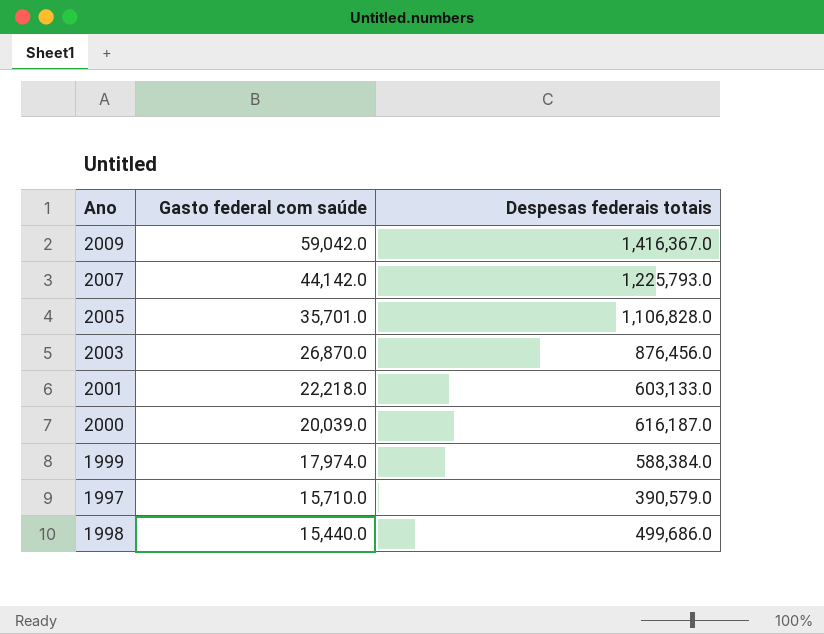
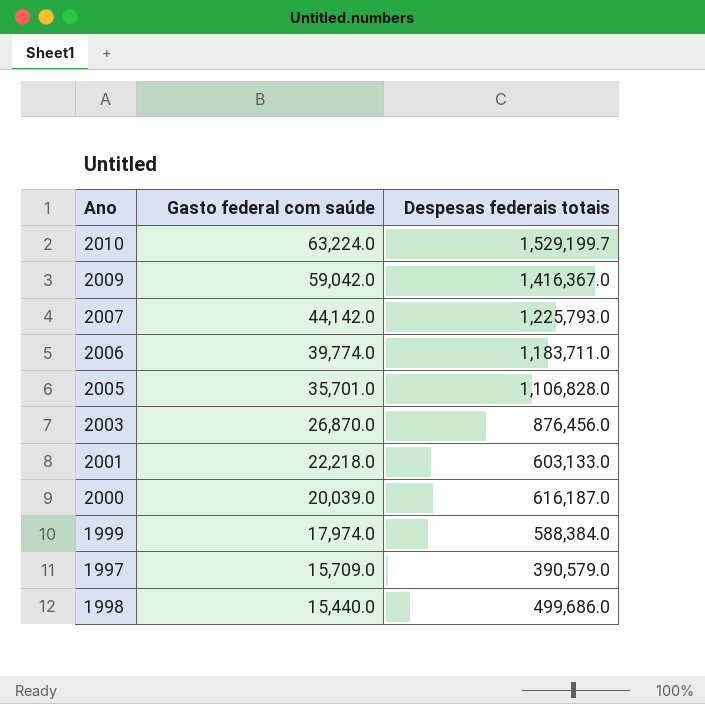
row 2010: none -> 63,224.0 | 1,529,199.7
row 2006: none -> 39,774.0 | 1,183,711.0
1997 | Gasto federal com saúde: 15,710.0 -> 15,709.0

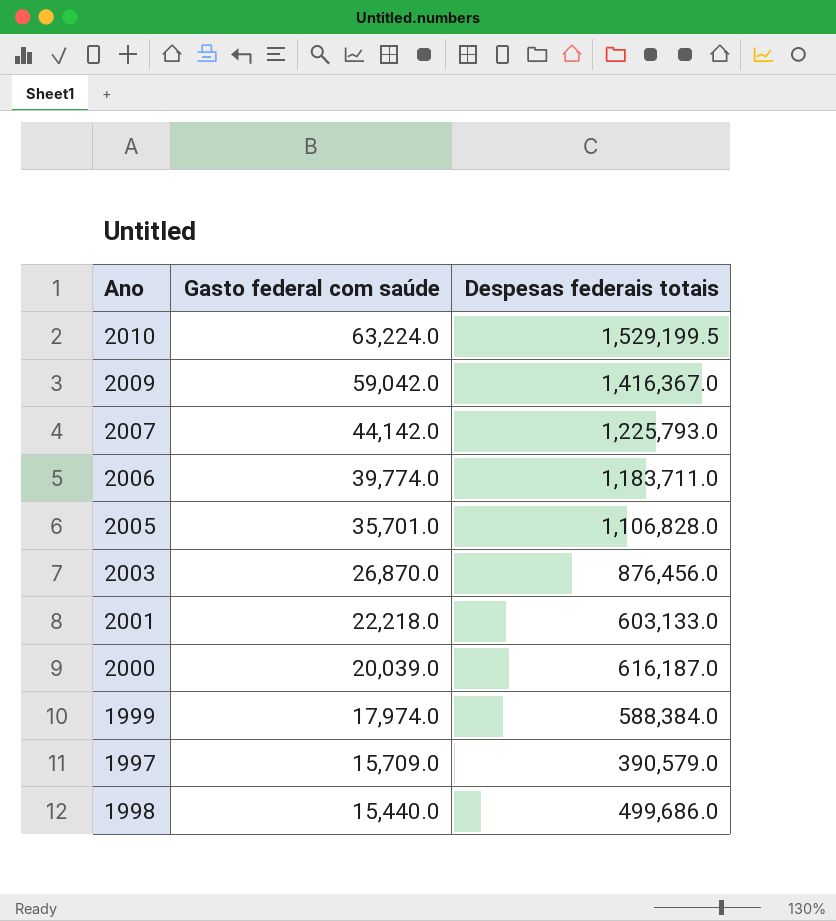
2010 | Despesas federais totais: 1,529,199.7 -> 1,529,199.5

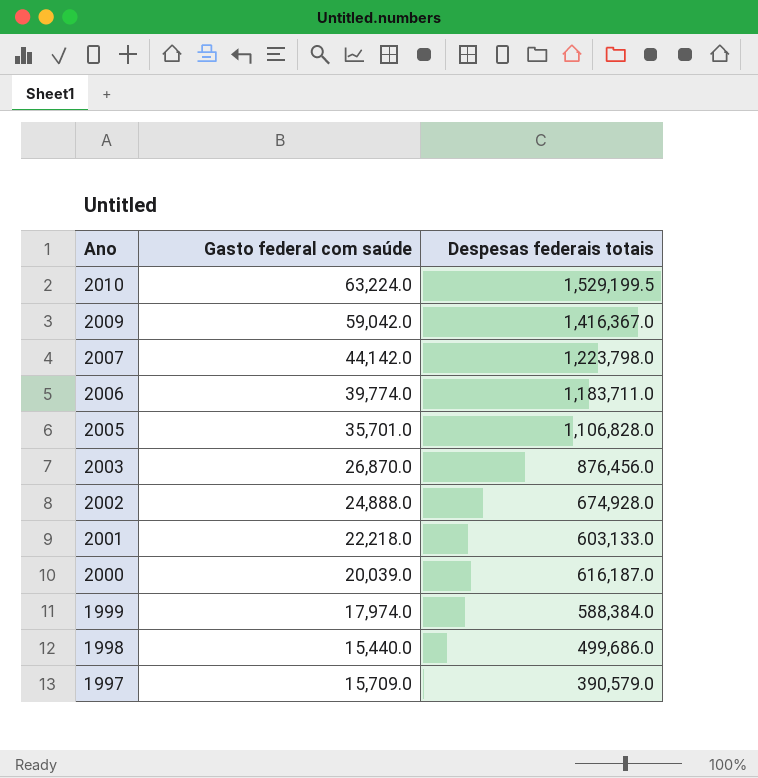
row order: Gasto federal com saúde descending -> Ano descending
2007 | Despesas federais totais: 1,225,793.0 -> 1,223,798.0
row 2002: none -> 24,888.0 | 674,928.0

